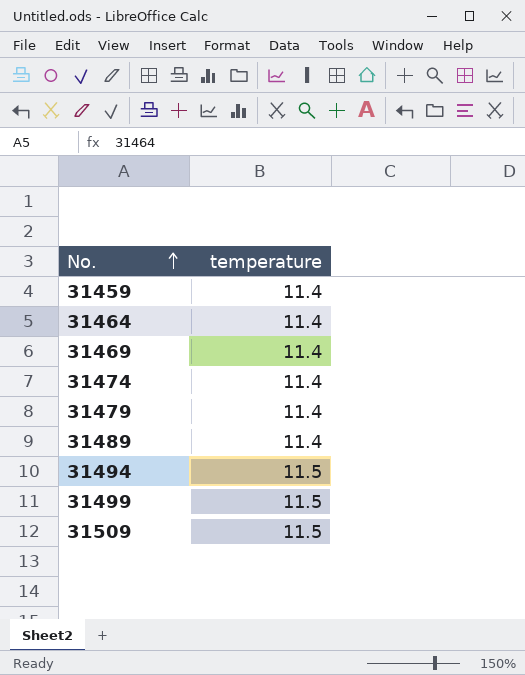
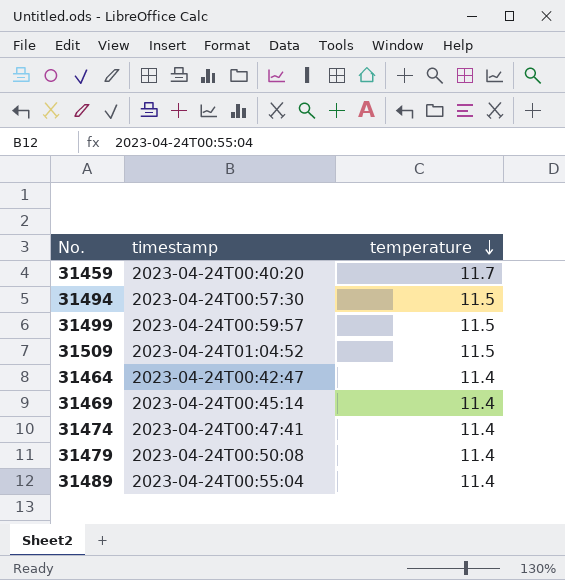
row order: No. ascending -> temperature descending
column timestamp | position: none -> 2
31459 | temperature: 11.4 -> 11.7

